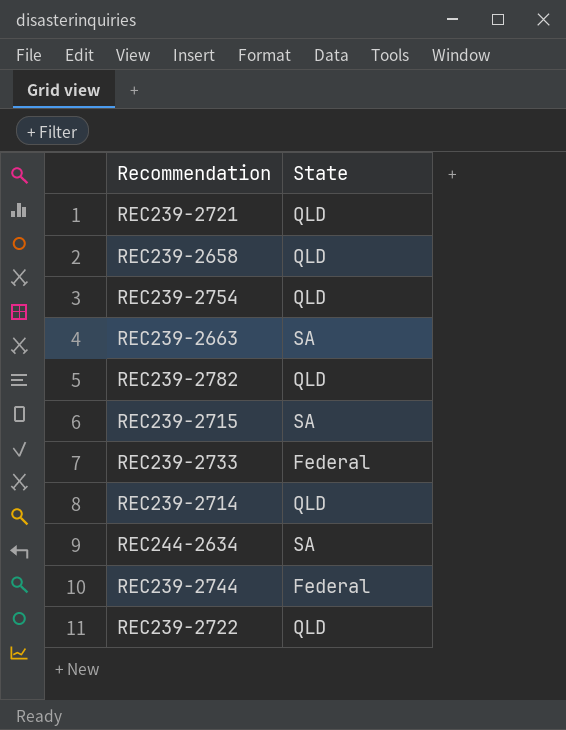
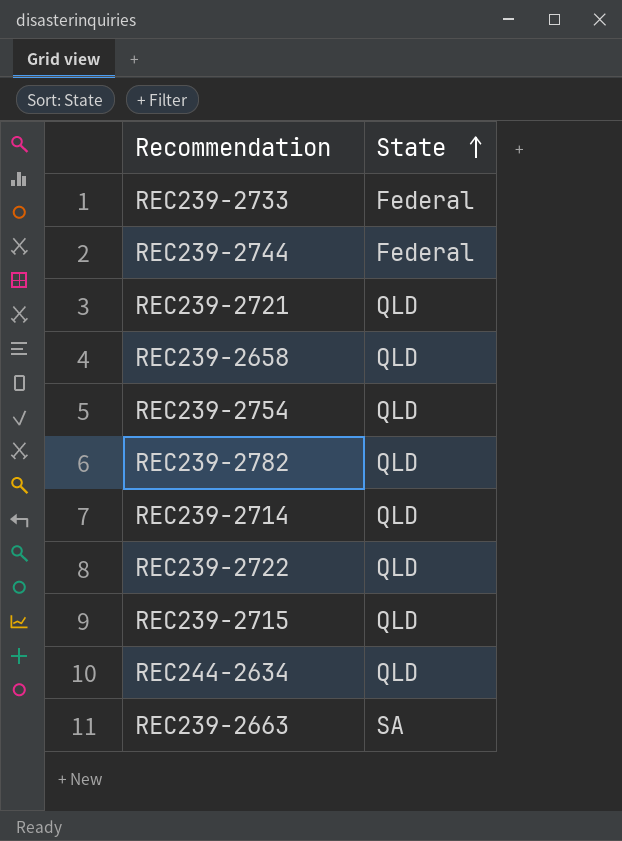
row order: none -> State ascending
REC239-2715 | State: SA -> QLD
REC244-2634 | State: SA -> QLD

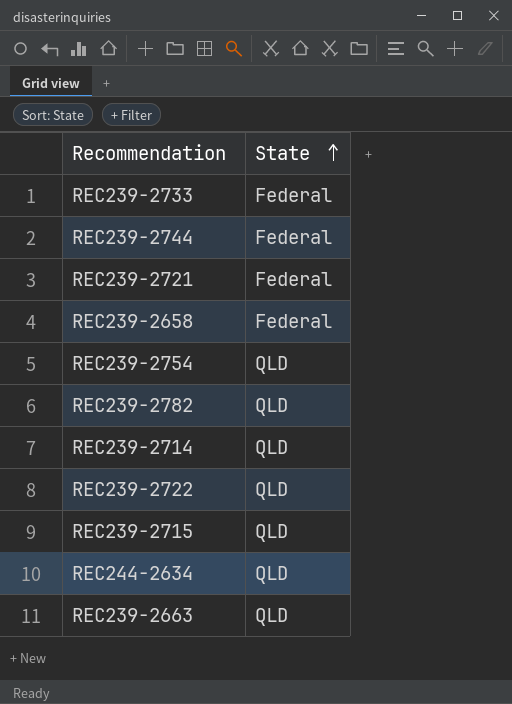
REC239-2721 | State: QLD -> Federal
REC239-2658 | State: QLD -> Federal
REC239-2663 | State: SA -> QLD

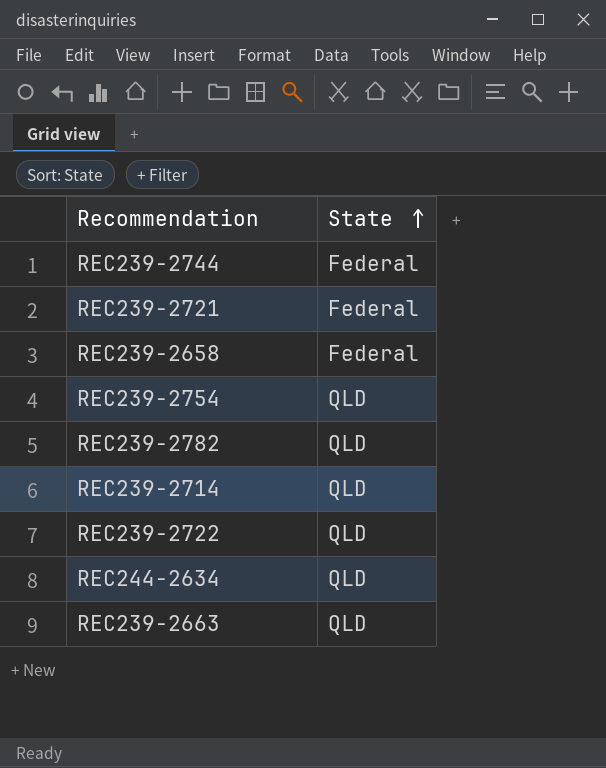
row REC239-2733: Federal -> none
row REC239-2715: QLD -> none

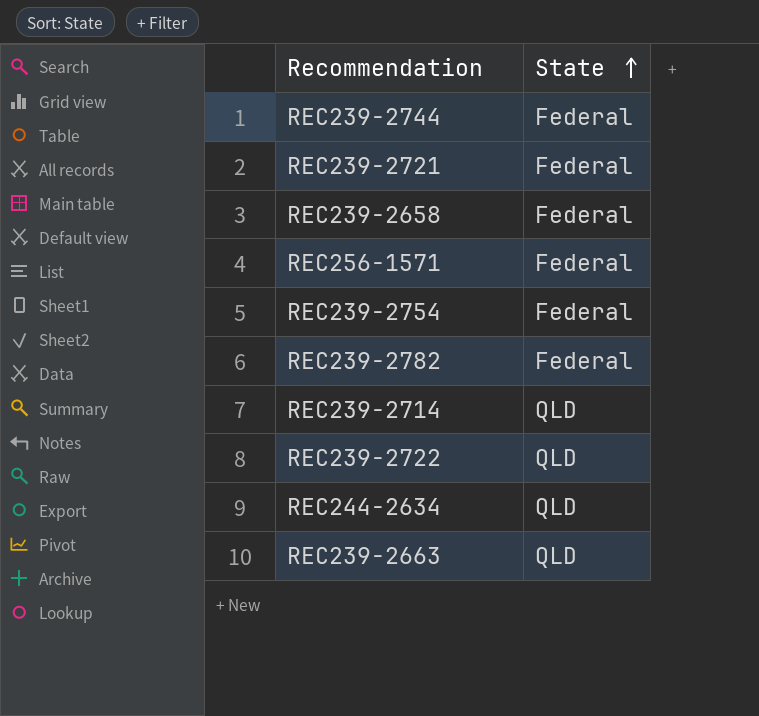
row REC256-1571: none -> Federal
REC239-2754 | State: QLD -> Federal
REC239-2782 | State: QLD -> Federal

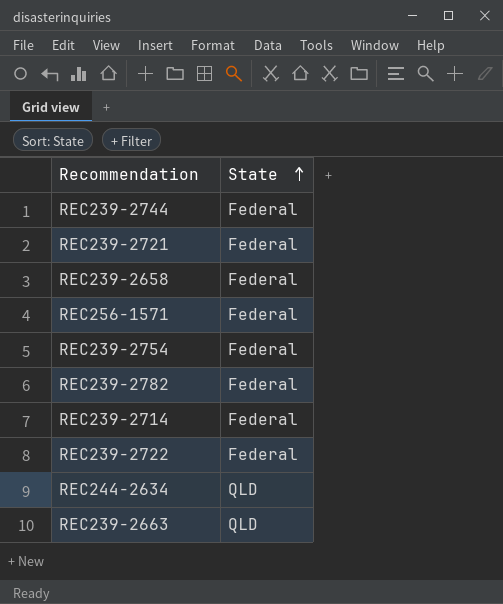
REC239-2714 | State: QLD -> Federal
REC239-2722 | State: QLD -> Federal

